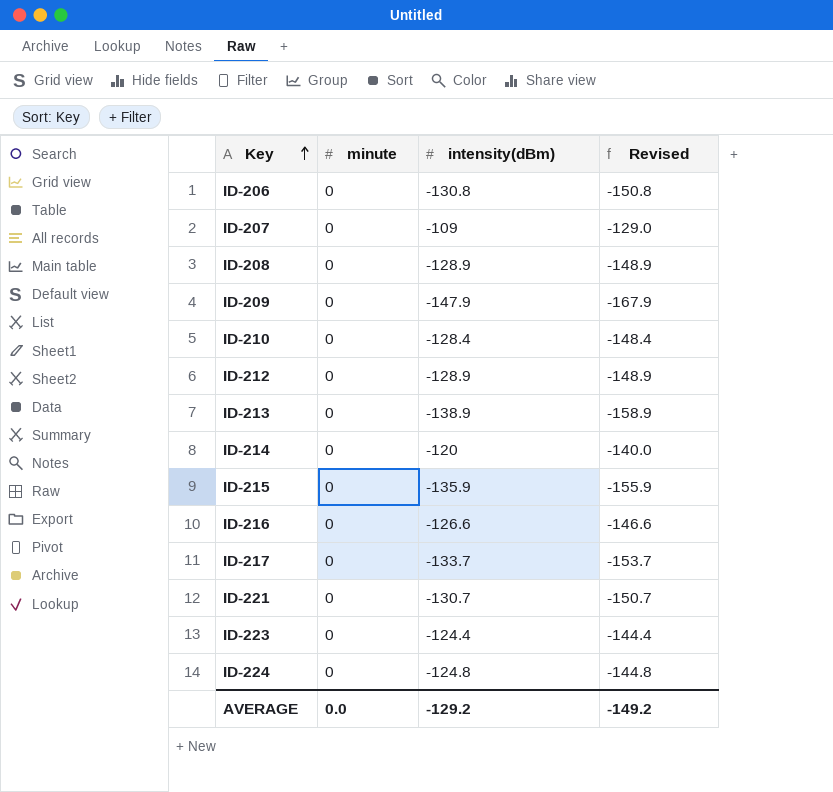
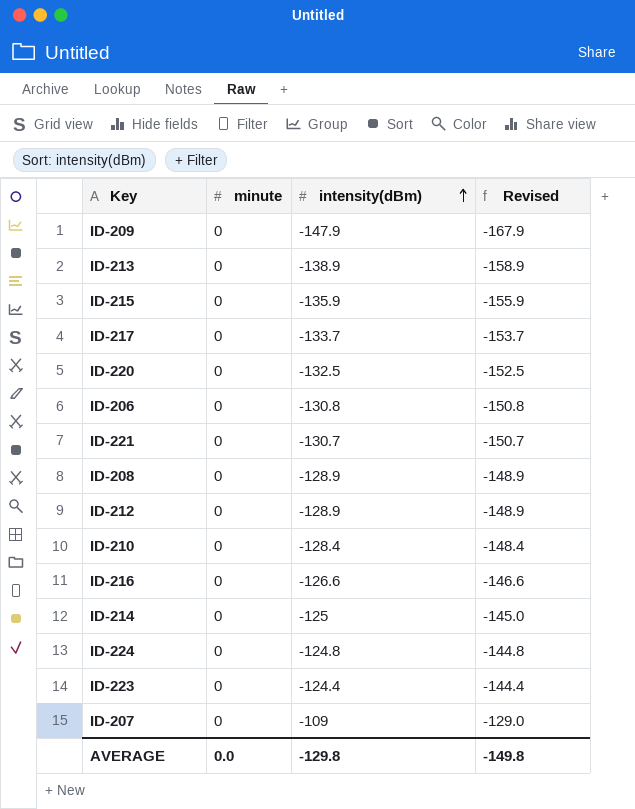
row order: Key ascending -> intensity(dBm) ascending
row ID-220: none -> 0 | -132.5 | -152.5
ID-214 | intensity(dBm): -120 -> -125
ID-214 | Revised: -140.0 -> -145.0
AVERAGE | intensity(dBm): -129.2 -> -129.8
AVERAGE | Revised: -149.2 -> -149.8

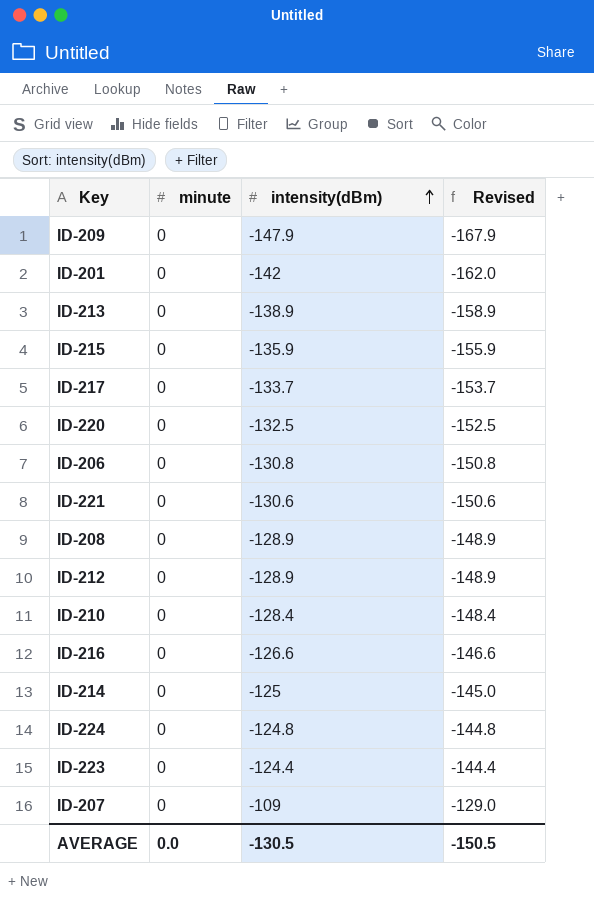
row ID-201: none -> 0 | -142 | -162.0
ID-221 | intensity(dBm): -130.7 -> -130.6
ID-221 | Revised: -150.7 -> -150.6
AVERAGE | intensity(dBm): -129.8 -> -130.5
AVERAGE | Revised: -149.8 -> -150.5

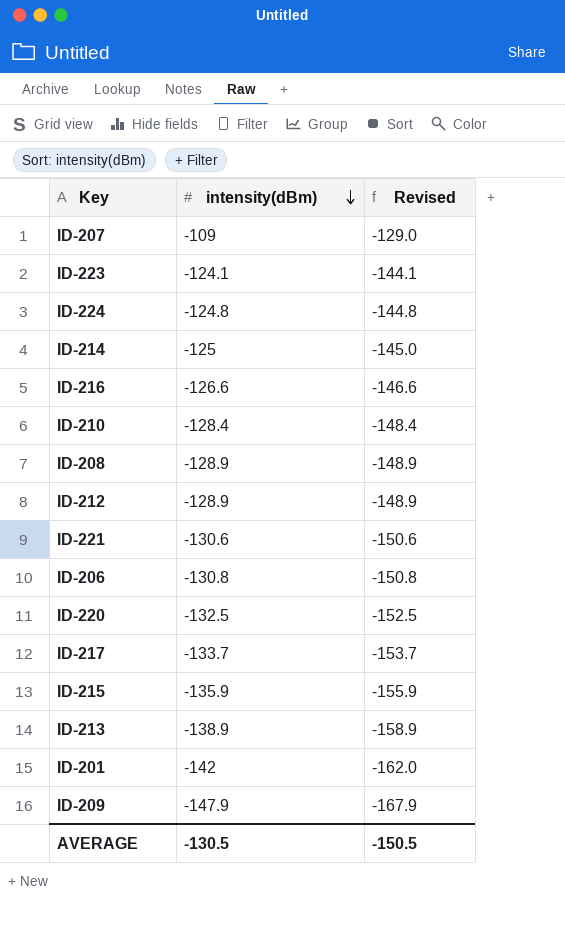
row order: intensity(dBm) ascending -> intensity(dBm) descending
column minute | position: 2 -> none
ID-223 | intensity(dBm): -124.4 -> -124.1
ID-223 | Revised: -144.4 -> -144.1

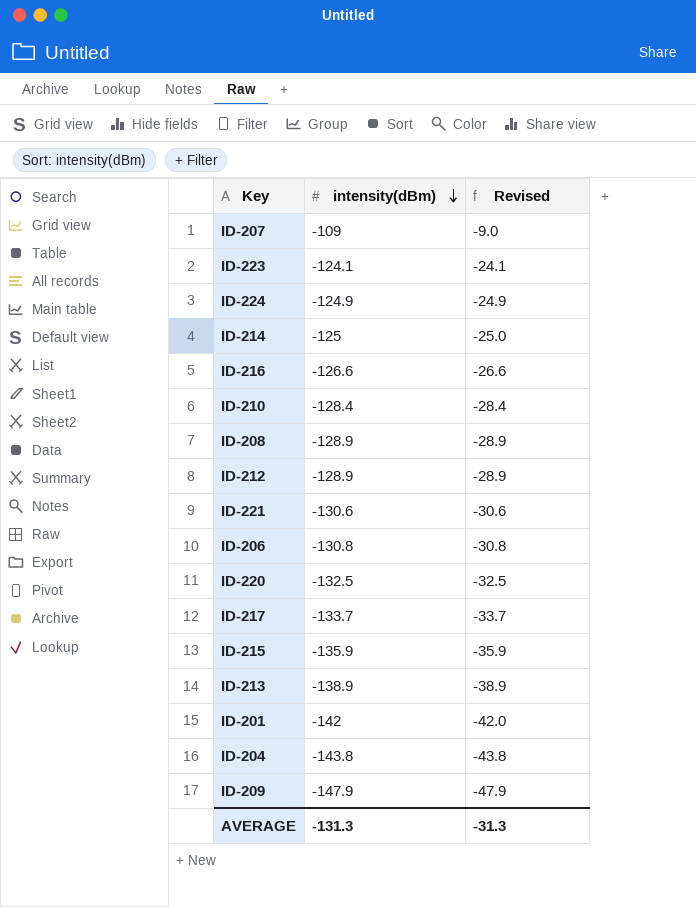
column Revised | formula: [intensity(dBm)] - 20 -> [intensity(dBm)] + 100
ID-224 | intensity(dBm): -124.8 -> -124.9
row ID-204: none -> -143.8 | -43.8
AVERAGE | intensity(dBm): -130.5 -> -131.3
AVERAGE | Revised: -150.5 -> -31.3

